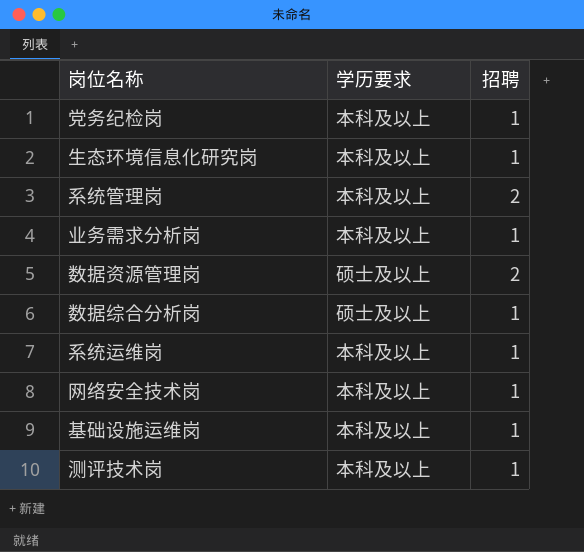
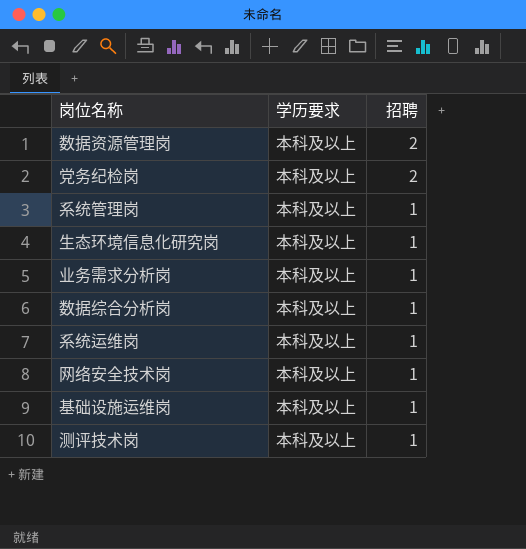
row order: none -> 招聘 descending
数据资源管理岗 | 学历要求: 硕士及以上 -> 本科及以上
党务纪检岗 | 招聘: 1 -> 2
系统管理岗 | 招聘: 2 -> 1
数据综合分析岗 | 学历要求: 硕士及以上 -> 本科及以上

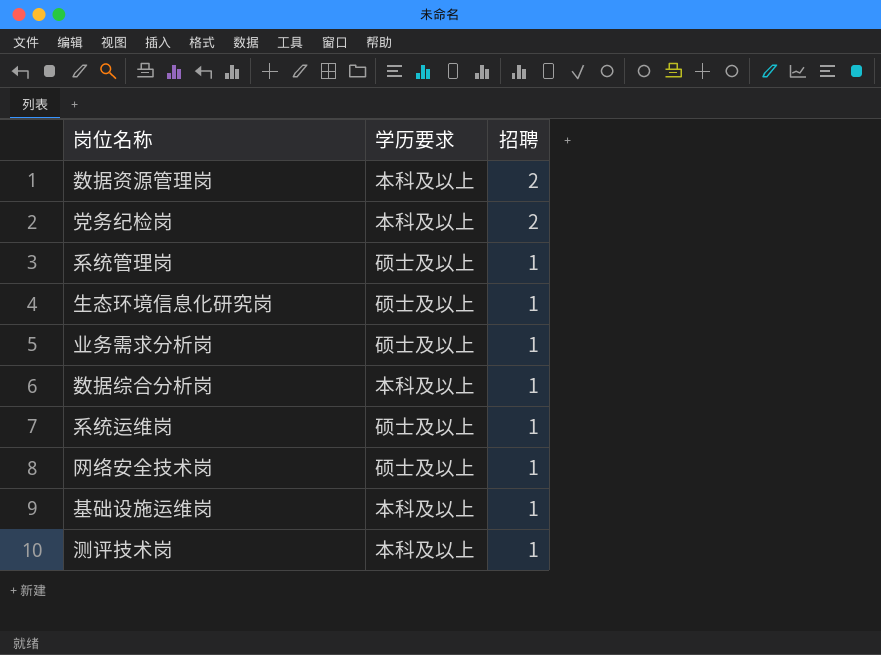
系统管理岗 | 学历要求: 本科及以上 -> 硕士及以上
生态环境信息化研究岗 | 学历要求: 本科及以上 -> 硕士及以上
业务需求分析岗 | 学历要求: 本科及以上 -> 硕士及以上
系统运维岗 | 学历要求: 本科及以上 -> 硕士及以上
网络安全技术岗 | 学历要求: 本科及以上 -> 硕士及以上

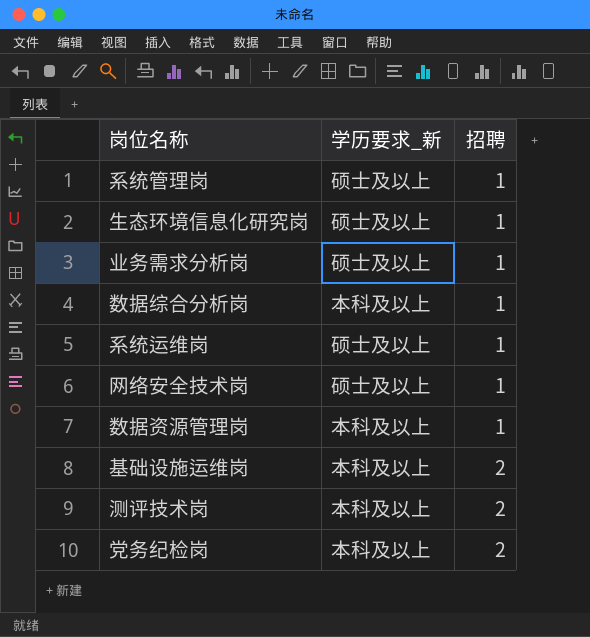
row order: 招聘 descending -> 招聘 ascending
column name: 学历要求 -> 学历要求_新
数据资源管理岗 | 招聘: 2 -> 1
基础设施运维岗 | 招聘: 1 -> 2
测评技术岗 | 招聘: 1 -> 2

